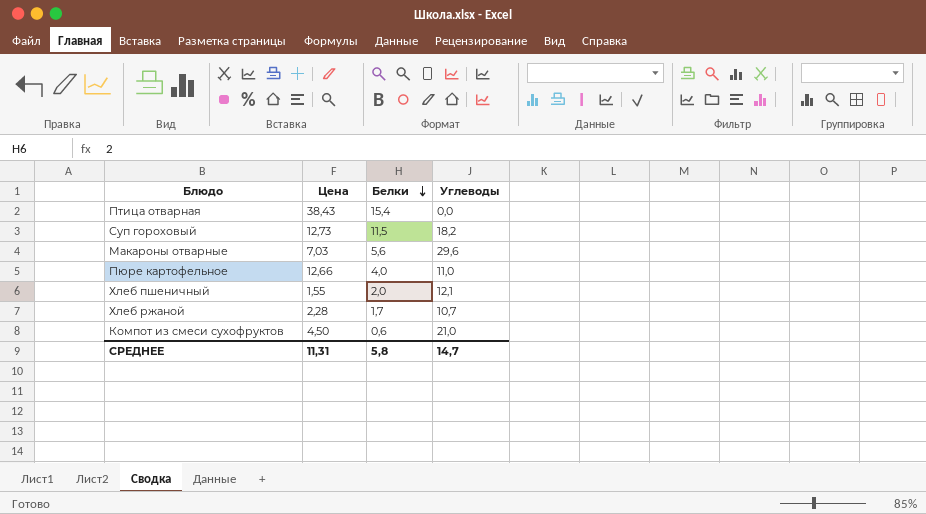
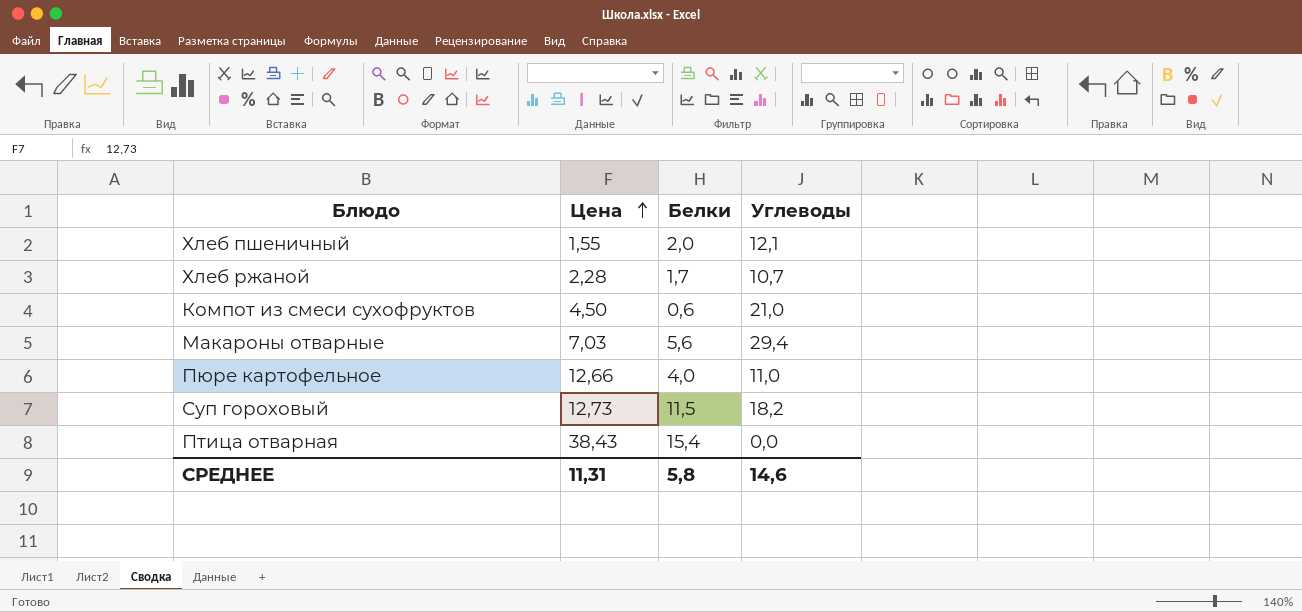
row order: Белки descending -> Цена ascending
Макароны отварные | Углеводы: 29,6 -> 29,4
СРЕДНЕЕ | Углеводы: 14,7 -> 14,6

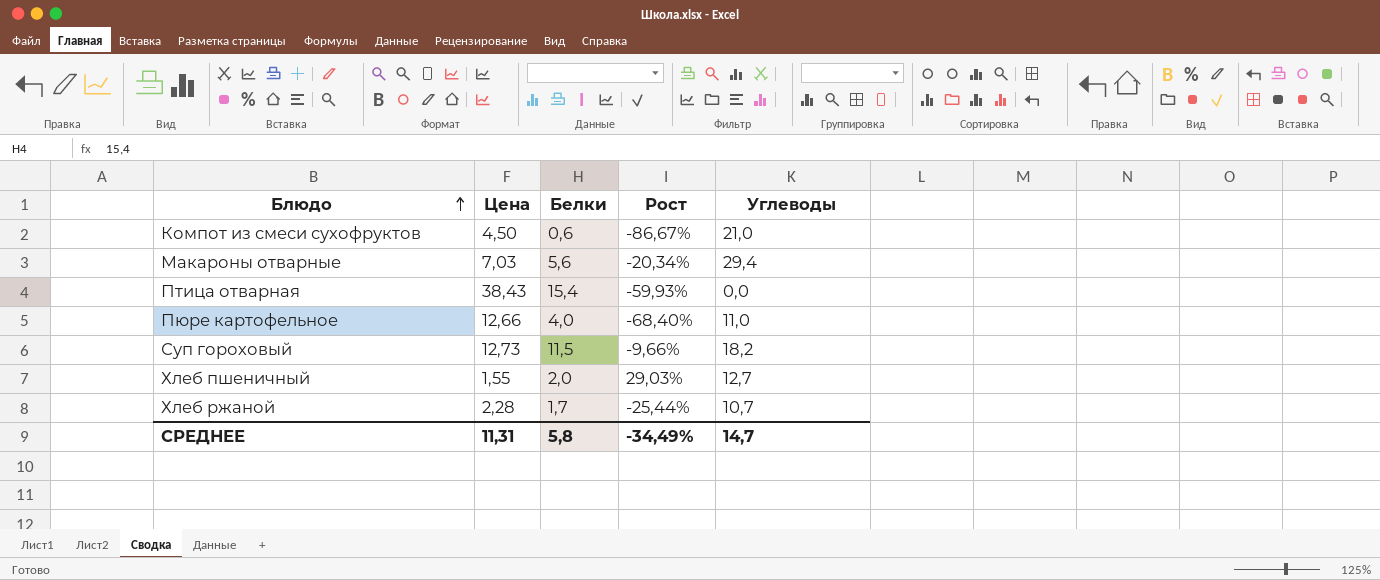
row order: Цена ascending -> Блюдо ascending
column Рост | formula: none -> ([Белки] - [Цена]) / [Цена]
Хлеб пшеничный | Углеводы: 12,1 -> 12,7
СРЕДНЕЕ | Углеводы: 14,6 -> 14,7

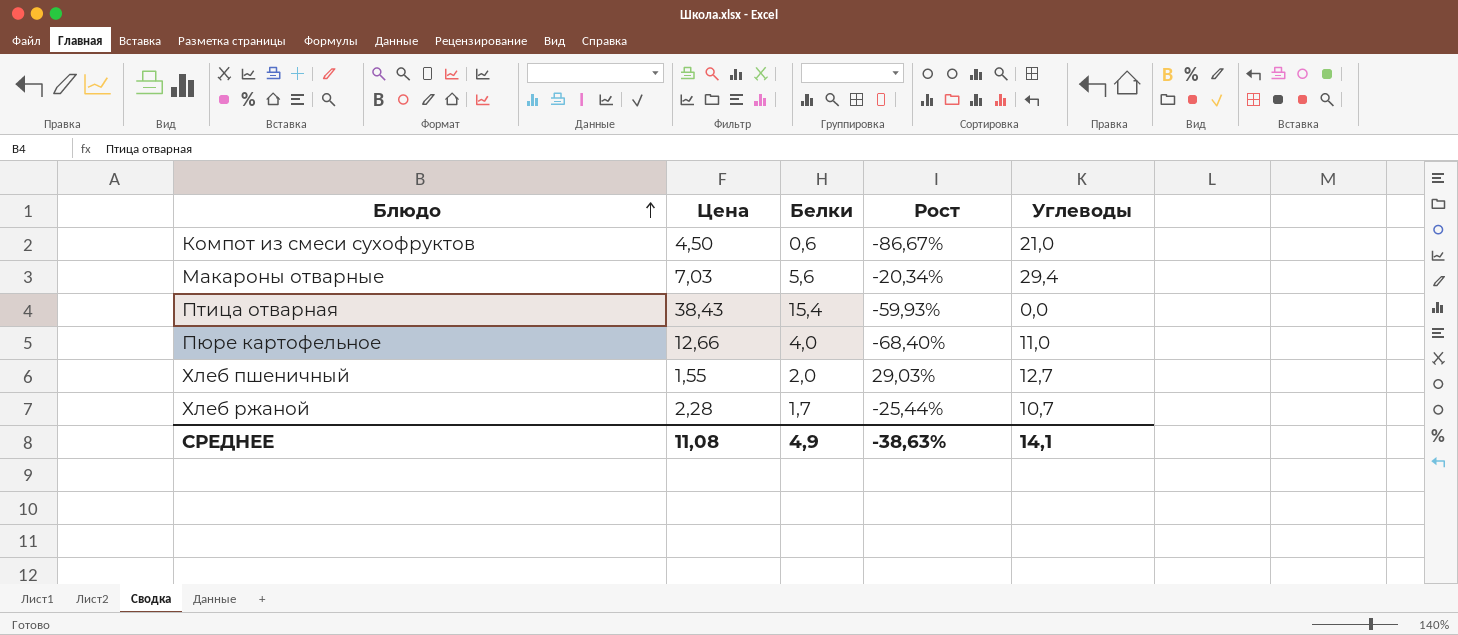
row Суп гороховый: 12,73 | 11,5 | -9,66% | 18,2 -> none
СРЕДНЕЕ | Цена: 11,31 -> 11,08
СРЕДНЕЕ | Белки: 5,8 -> 4,9
СРЕДНЕЕ | Рост: -34,49% -> -38,63%
СРЕДНЕЕ | Углеводы: 14,7 -> 14,1

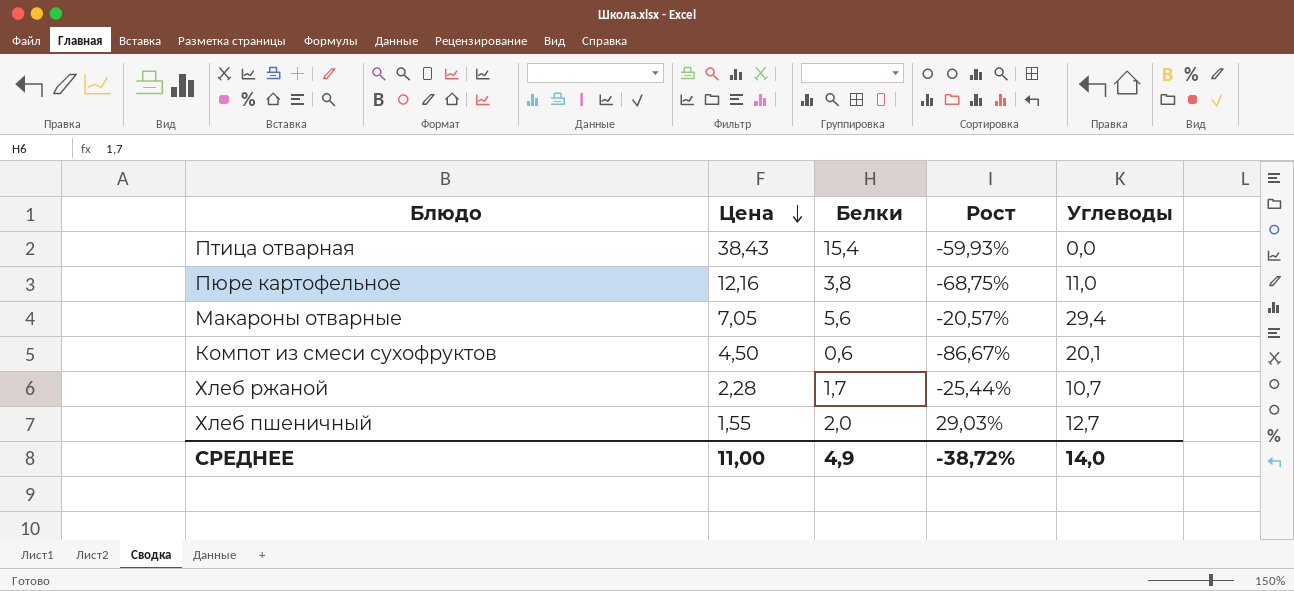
row order: Блюдо ascending -> Цена descending
Пюре картофельное | Цена: 12,66 -> 12,16
Пюре картофельное | Белки: 4,0 -> 3,8
Пюре картофельное | Рост: -68,40% -> -68,75%
Макароны отварные | Цена: 7,03 -> 7,05
Макароны отварные | Рост: -20,34% -> -20,57%
Компот из смеси сухофруктов | Углеводы: 21,0 -> 20,1
СРЕДНЕЕ | Цена: 11,08 -> 11,00
СРЕДНЕЕ | Рост: -38,63% -> -38,72%
СРЕДНЕЕ | Углеводы: 14,1 -> 14,0

